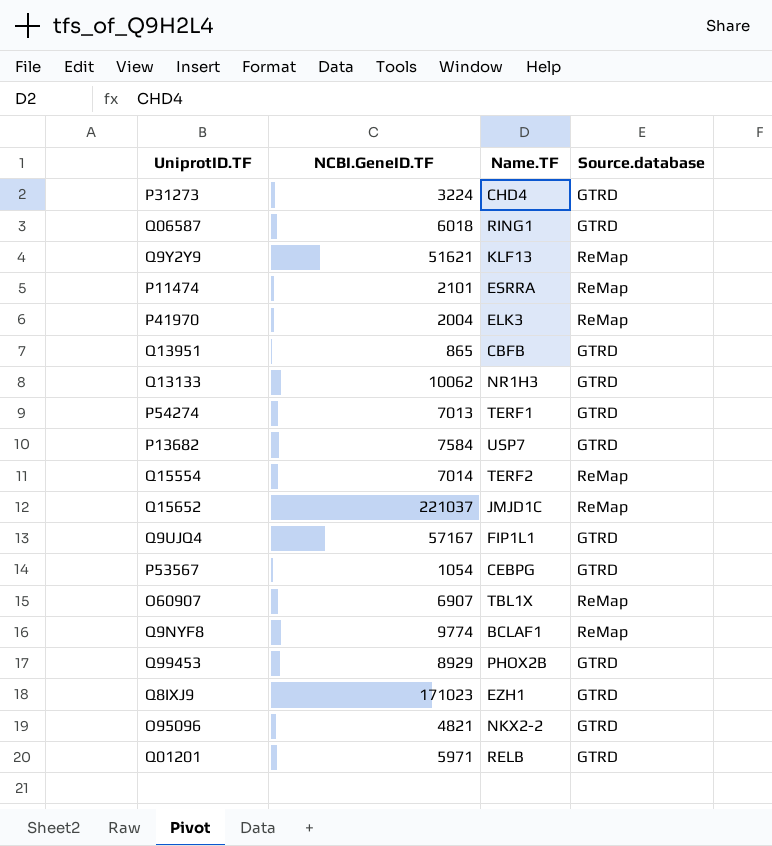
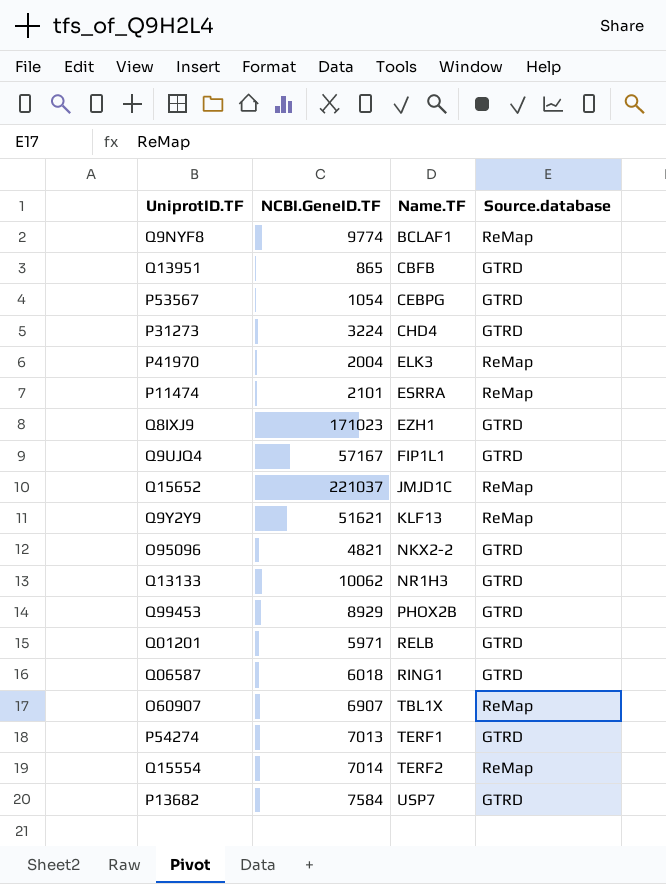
row order: none -> Name.TF ascending

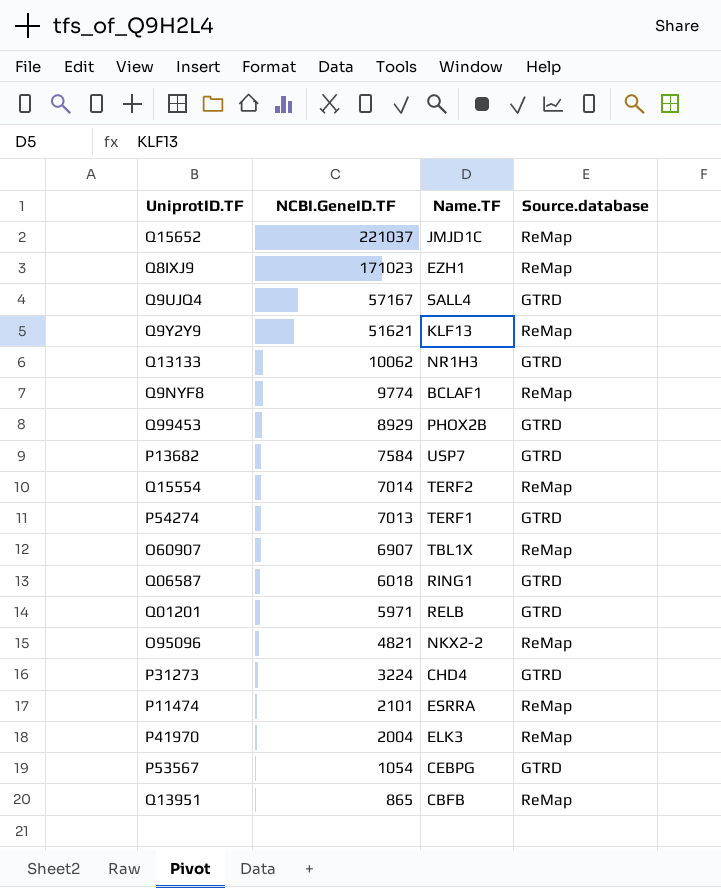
row order: Name.TF ascending -> NCBI.GeneID.TF descending
Q8IXJ9 | Source.database: GTRD -> ReMap
Q9UJQ4 | Name.TF: FIP1L1 -> SALL4
O95096 | Source.database: GTRD -> ReMap
Q13951 | Source.database: GTRD -> ReMap

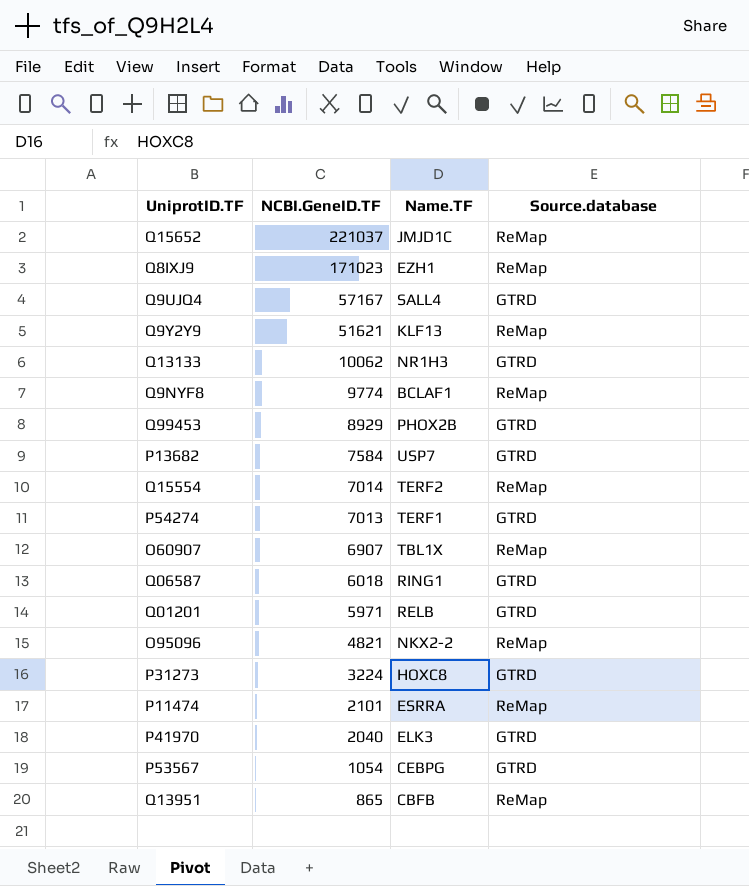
P31273 | Name.TF: CHD4 -> HOXC8
P41970 | NCBI.GeneID.TF: 2004 -> 2040
P41970 | Source.database: ReMap -> GTRD

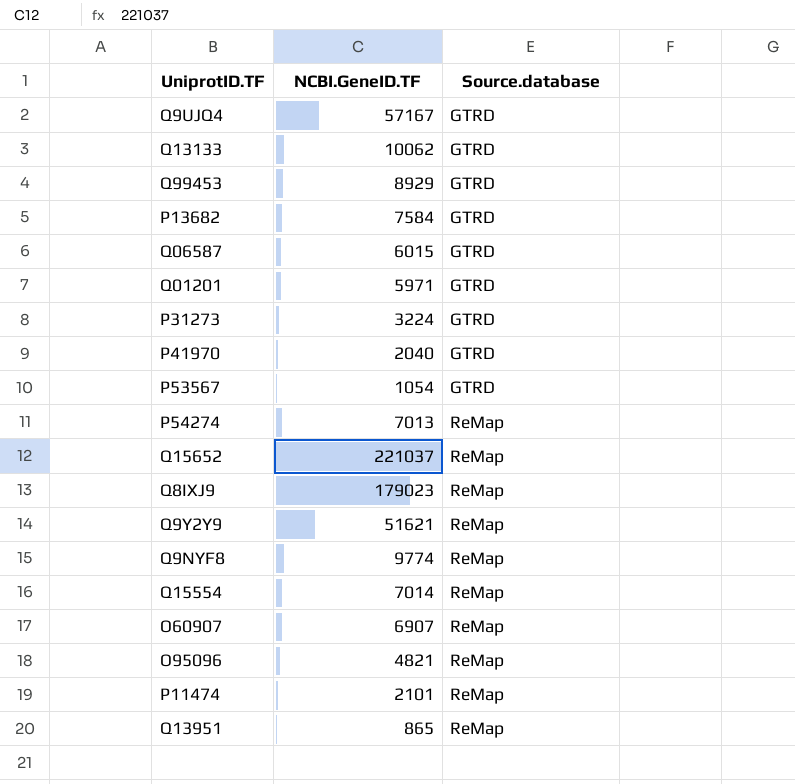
row order: NCBI.GeneID.TF descending -> Source.database ascending
column Name.TF | position: 3 -> none
Q06587 | NCBI.GeneID.TF: 6018 -> 6015
P54274 | Source.database: GTRD -> ReMap
Q8IXJ9 | NCBI.GeneID.TF: 171023 -> 179023

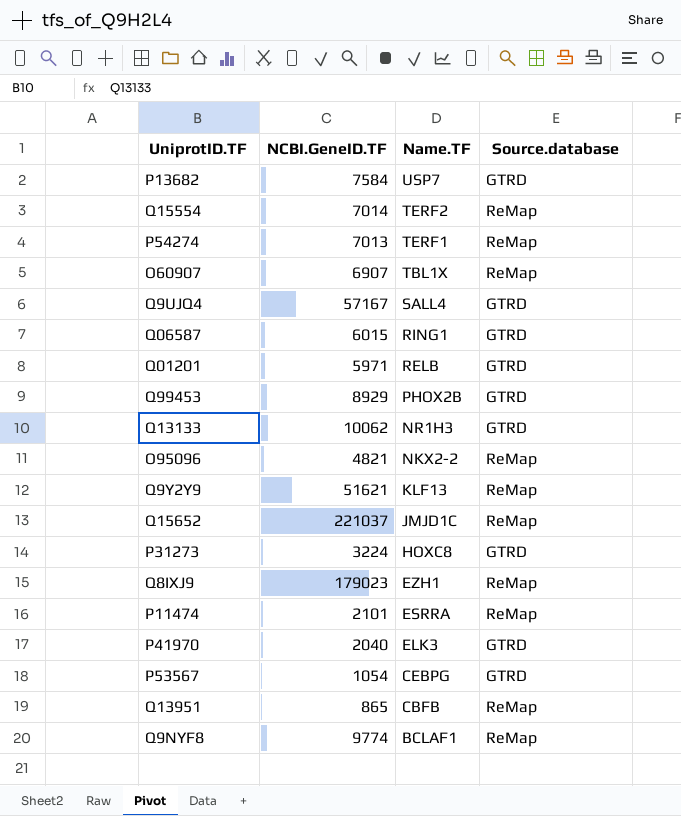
row order: Source.database ascending -> Name.TF descending
column Name.TF | position: none -> 3

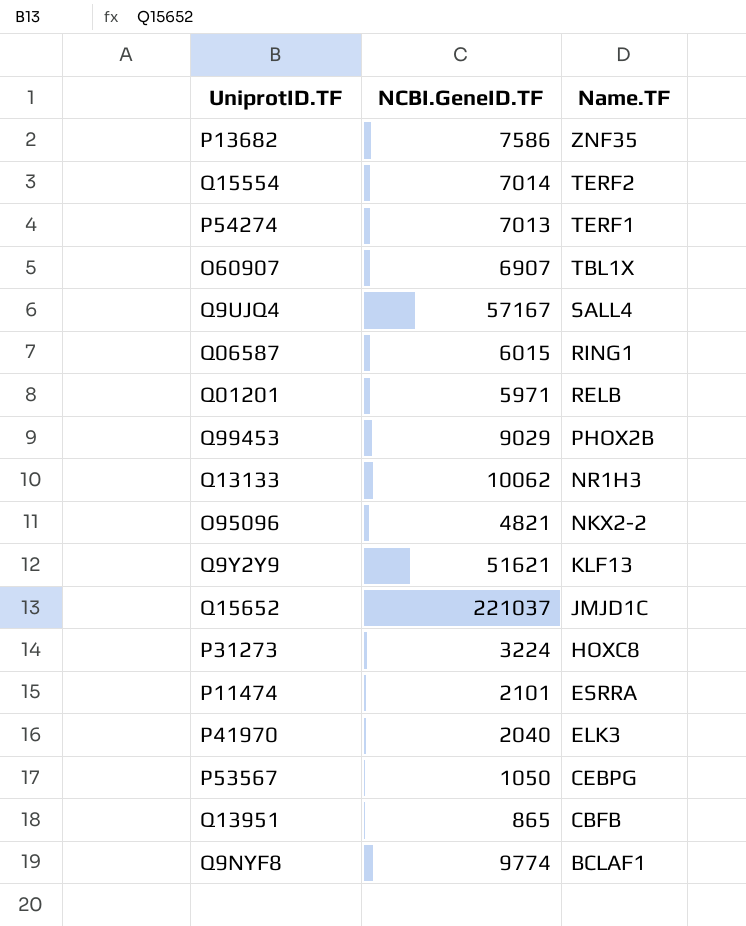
column Source.database | position: 4 -> none
row Q8IXJ9: 179023 | EZH1 | ReMap -> none
P13682 | NCBI.GeneID.TF: 7584 -> 7586
P13682 | Name.TF: USP7 -> ZNF35
Q99453 | NCBI.GeneID.TF: 8929 -> 9029
P53567 | NCBI.GeneID.TF: 1054 -> 1050

